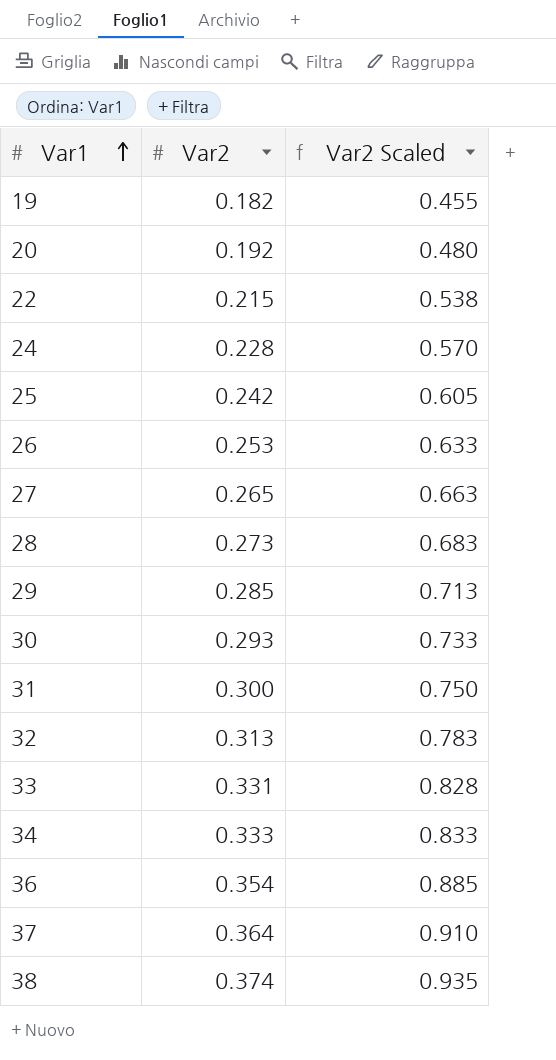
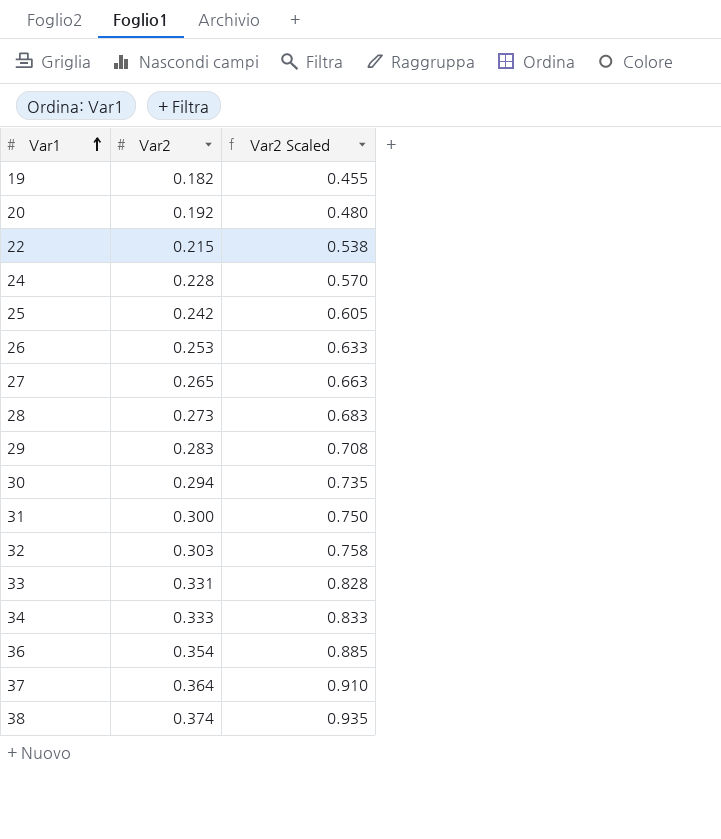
29 | Var2: 0.285 -> 0.283
29 | Var2 Scaled: 0.713 -> 0.708
30 | Var2: 0.293 -> 0.294
30 | Var2 Scaled: 0.733 -> 0.735
32 | Var2: 0.313 -> 0.303
32 | Var2 Scaled: 0.783 -> 0.758

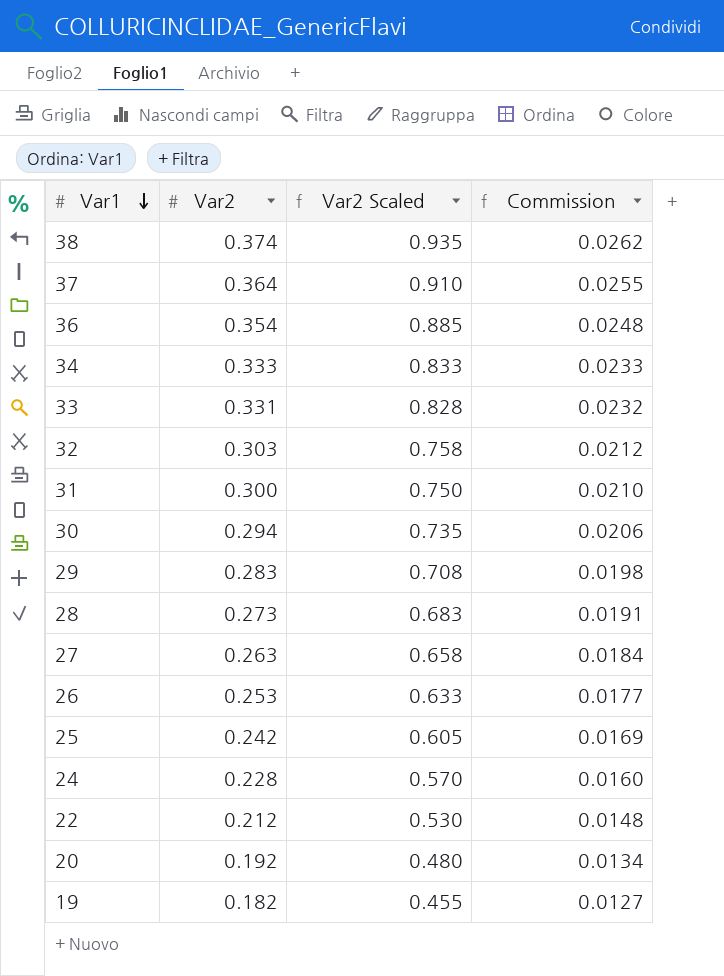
row order: Var1 ascending -> Var1 descending
column Commission | formula: none -> [Var2] * 0.07
27 | Var2: 0.265 -> 0.263
27 | Var2 Scaled: 0.663 -> 0.658
22 | Var2: 0.215 -> 0.212
22 | Var2 Scaled: 0.538 -> 0.530

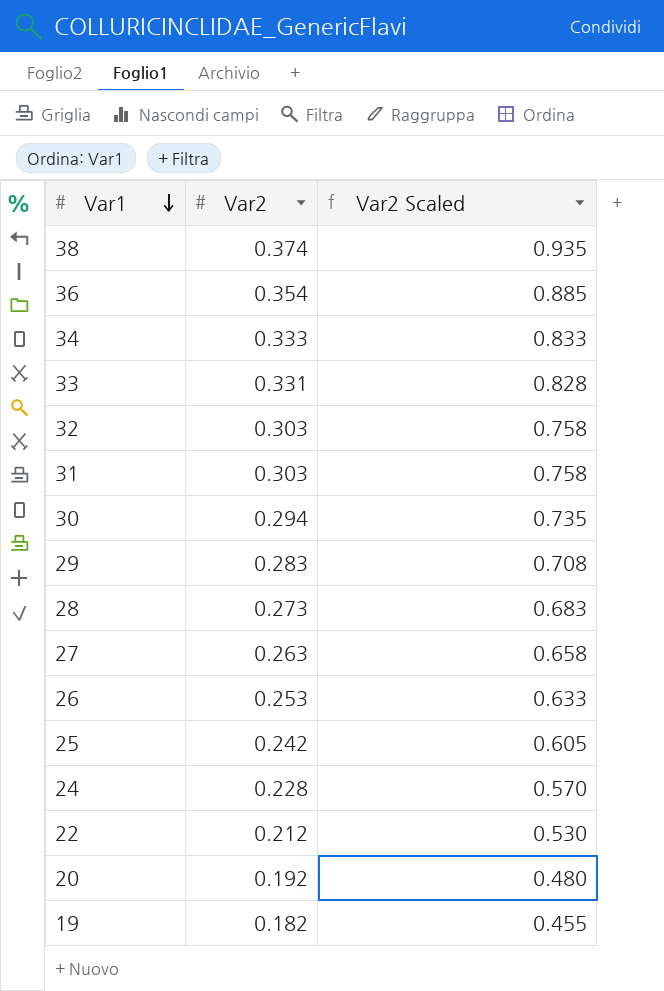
column Commission | formula: [Var2] * 0.07 -> none
row 37: 0.364 | 0.910 | 0.0255 -> none
31 | Var2: 0.300 -> 0.303
31 | Var2 Scaled: 0.750 -> 0.758

